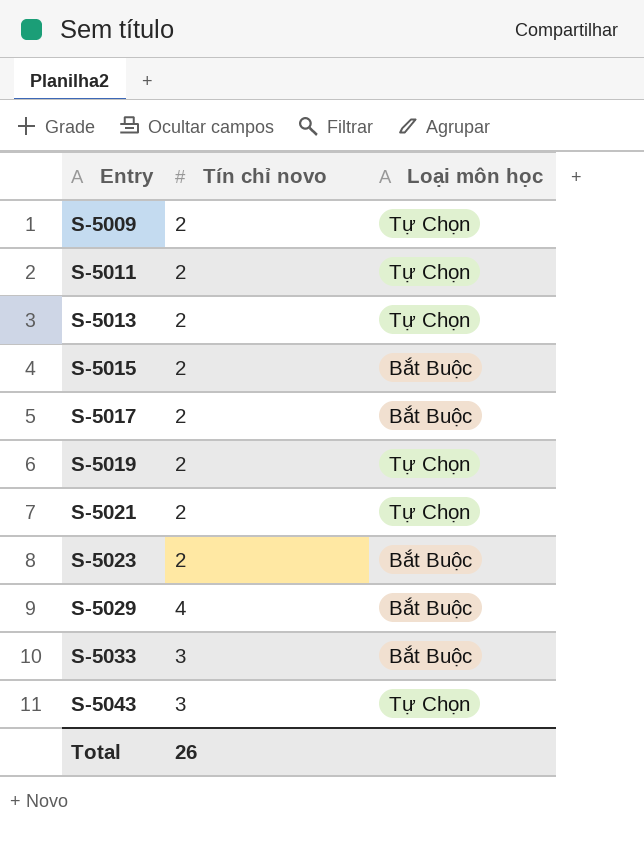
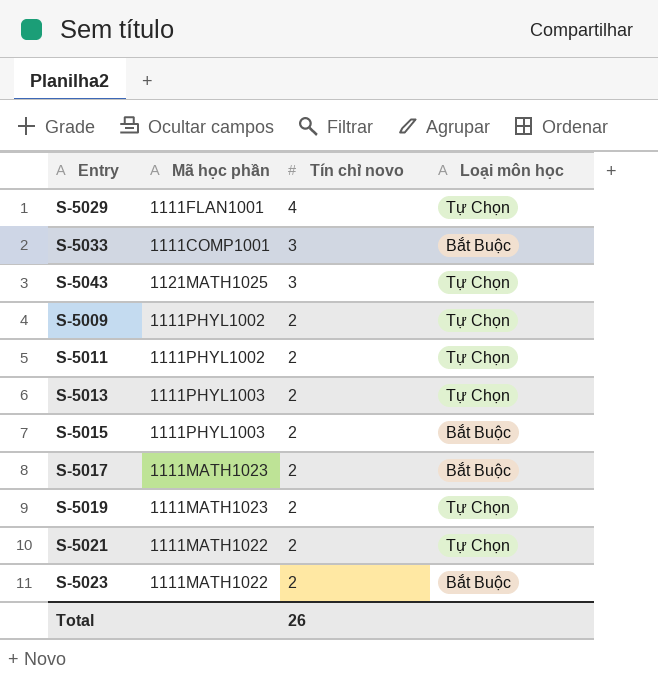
row order: Entry ascending -> Tín chỉ novo descending
column Mã học phần | position: none -> 2
S-5029 | Loại môn học: Bắt Buộc -> Tự Chọn

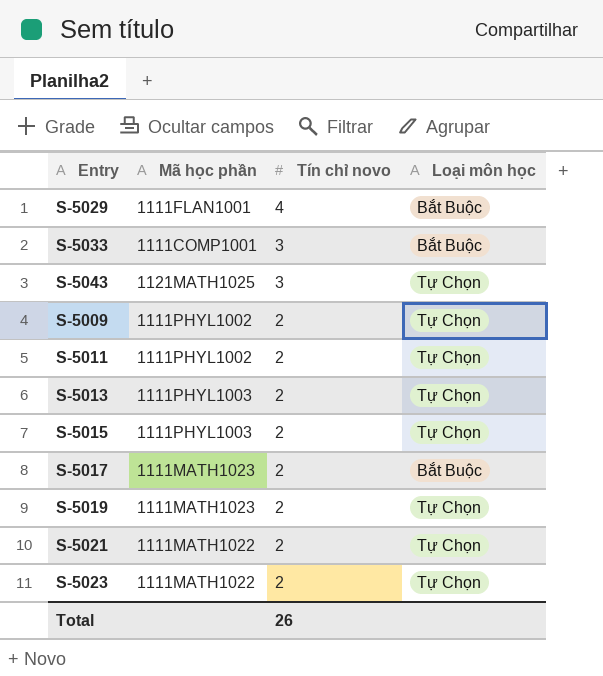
S-5029 | Loại môn học: Tự Chọn -> Bắt Buộc
S-5015 | Loại môn học: Bắt Buộc -> Tự Chọn
S-5023 | Loại môn học: Bắt Buộc -> Tự Chọn

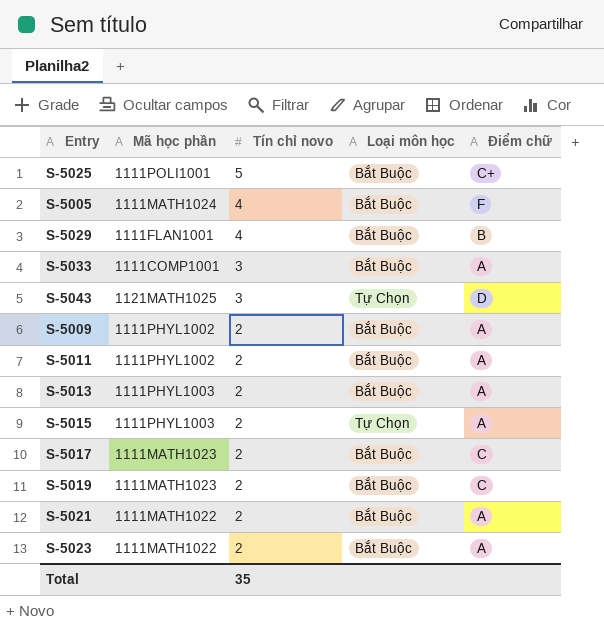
column Điểm chữ | position: none -> 5
row S-5025: none -> 1111POLI1001 | 5 | Bắt Buộc | C+
row S-5005: none -> 1111MATH1024 | 4 | Bắt Buộc | F
S-5009 | Loại môn học: Tự Chọn -> Bắt Buộc
S-5011 | Loại môn học: Tự Chọn -> Bắt Buộc
S-5013 | Loại môn học: Tự Chọn -> Bắt Buộc
S-5019 | Loại môn học: Tự Chọn -> Bắt Buộc
S-5021 | Loại môn học: Tự Chọn -> Bắt Buộc
S-5023 | Loại môn học: Tự Chọn -> Bắt Buộc
Total | Tín chỉ novo: 26 -> 35

